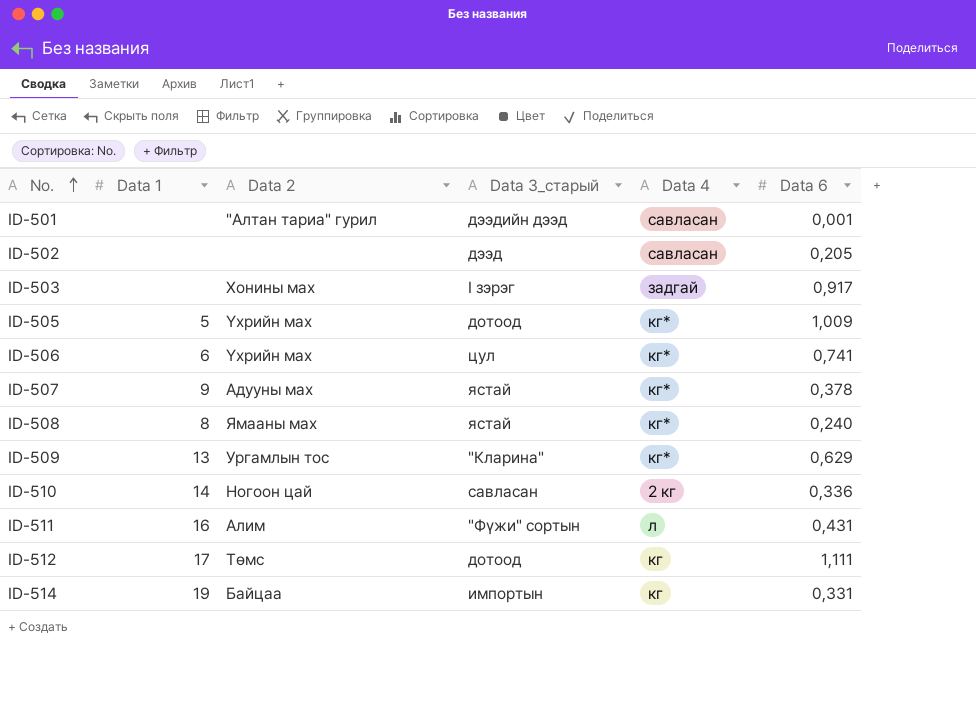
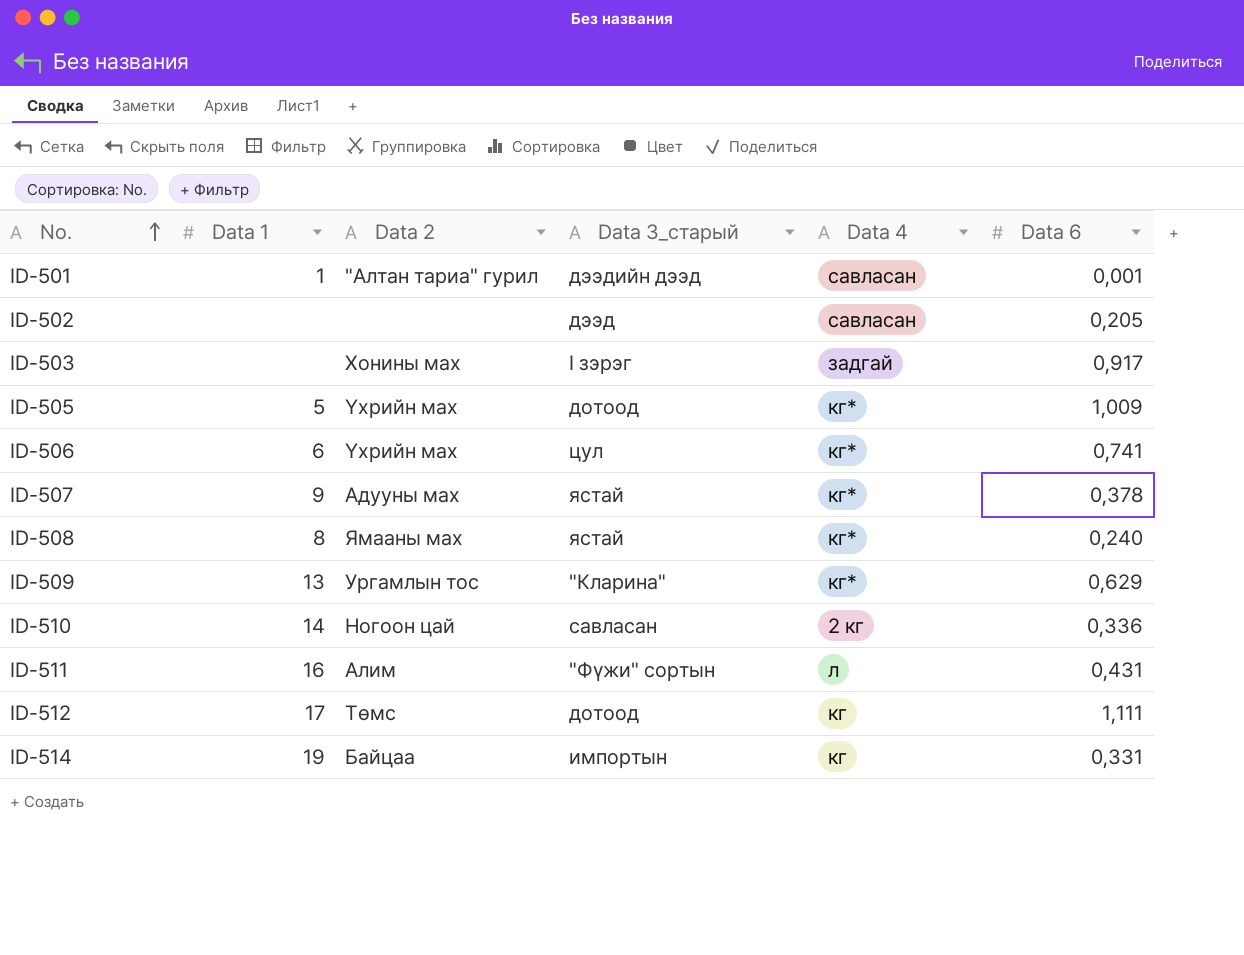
ID-501 | Data 1: none -> 1

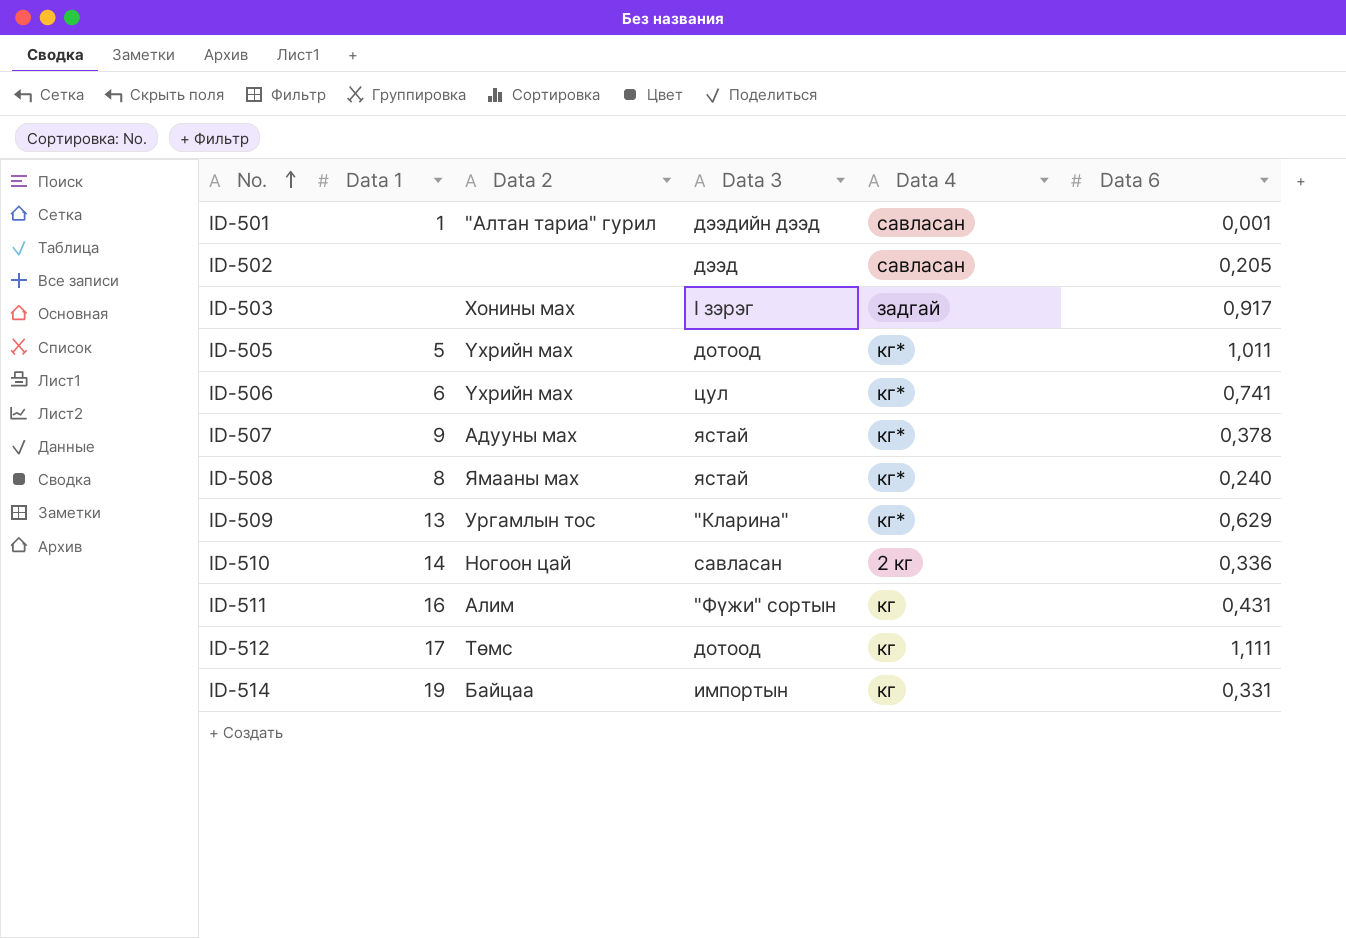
column name: Data 3_старый -> Data 3
ID-505 | Data 6: 1,009 -> 1,011
ID-511 | Data 4: л -> кг

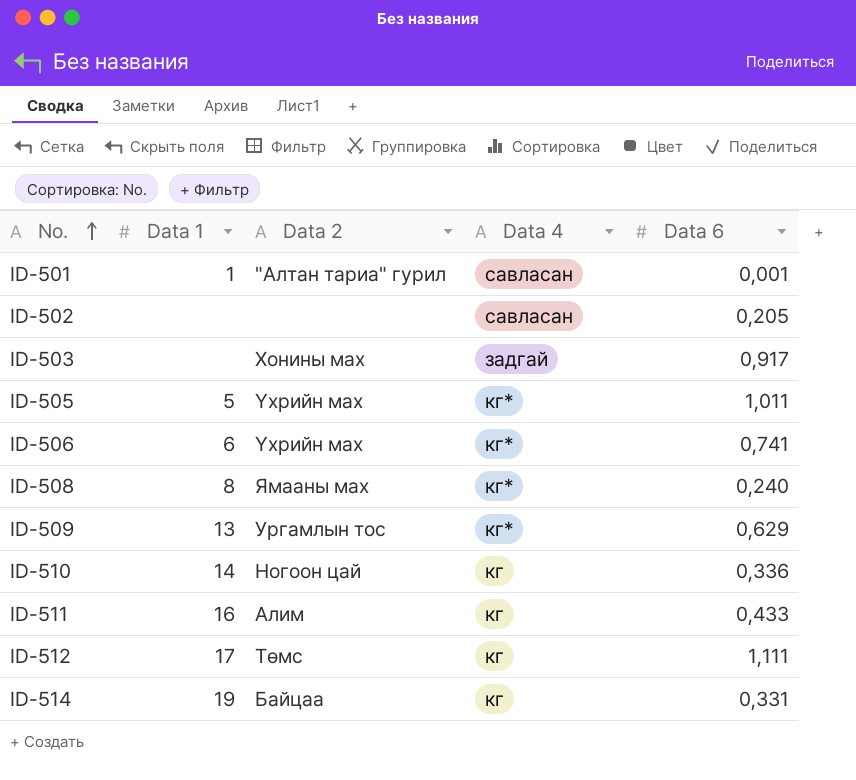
column Data 3 | position: 4 -> none
row ID-507: 9 | Адууны мах | ястай | кг* | 0,378 -> none
ID-510 | Data 4: 2 кг -> кг
ID-511 | Data 6: 0,431 -> 0,433

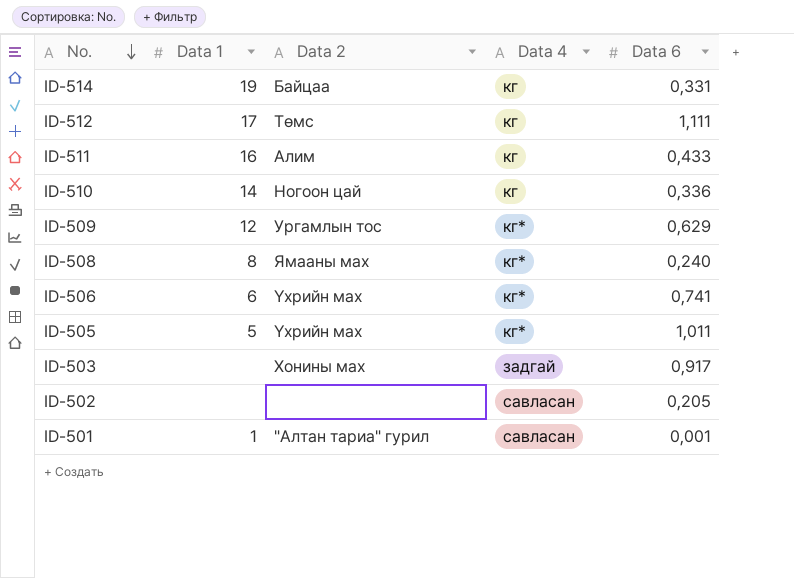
row order: No. ascending -> No. descending
ID-509 | Data 1: 13 -> 12

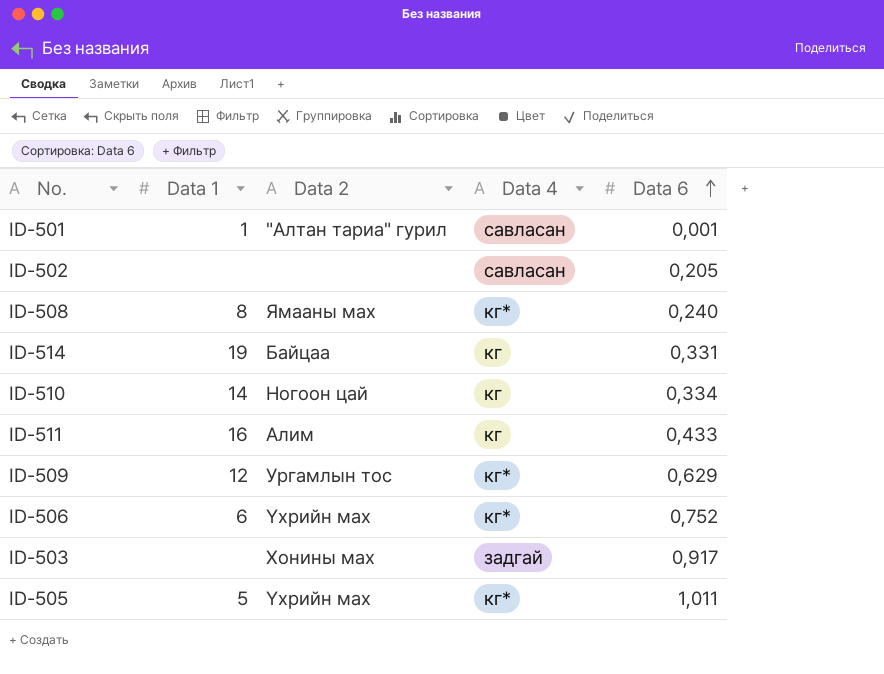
row order: No. descending -> Data 6 ascending
row ID-512: 17 | Төмс | кг | 1,111 -> none
ID-510 | Data 6: 0,336 -> 0,334
ID-506 | Data 6: 0,741 -> 0,752

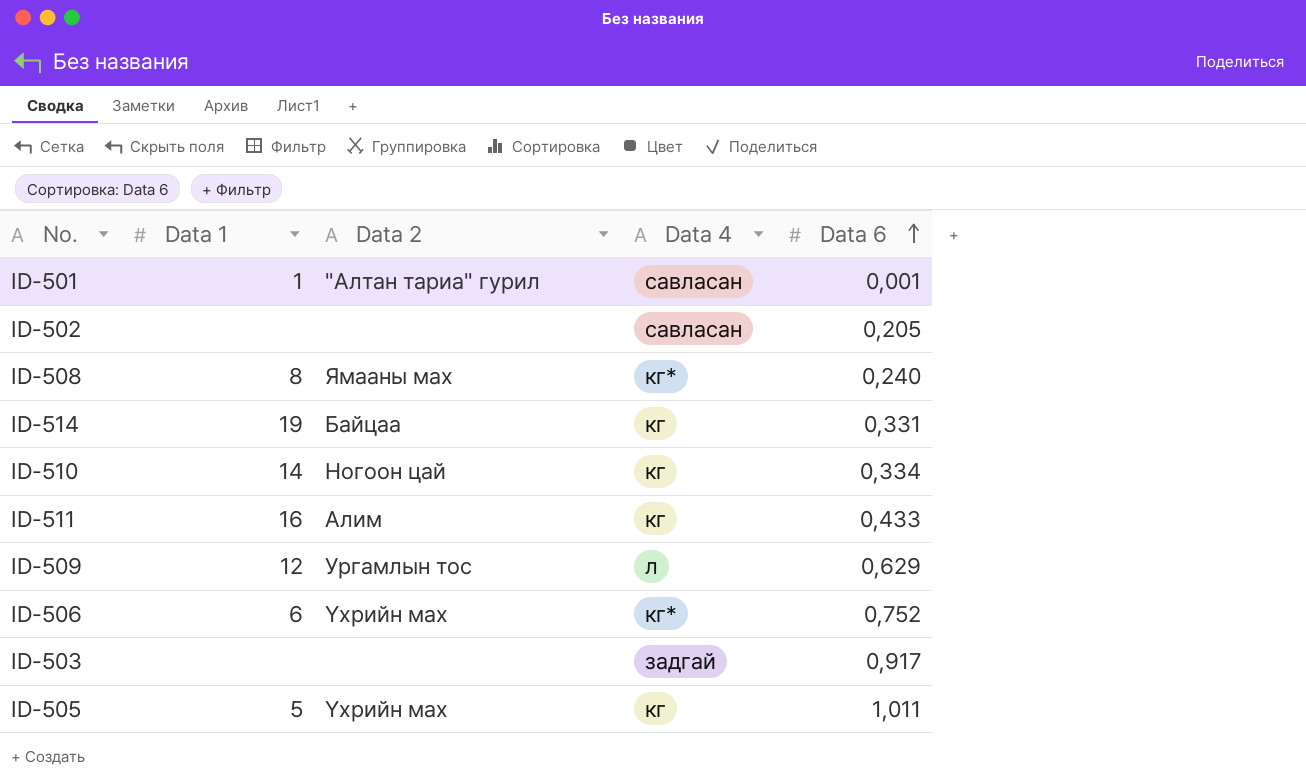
ID-509 | Data 4: кг* -> л
ID-503 | Data 2: Хонины мах -> none
ID-505 | Data 4: кг* -> кг

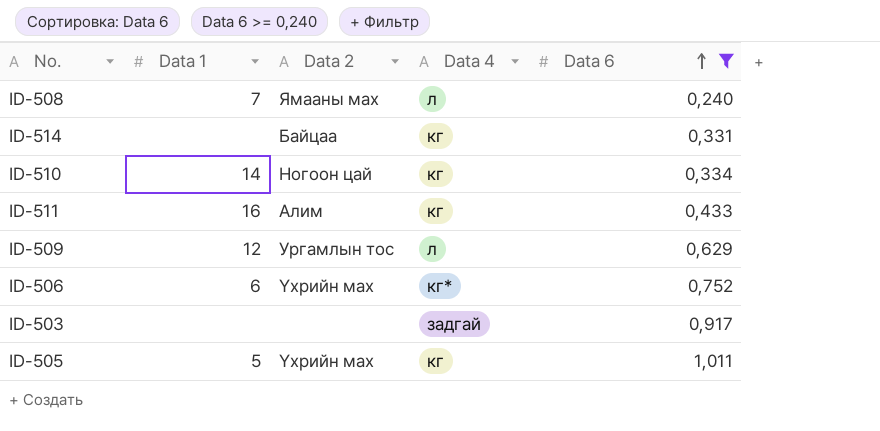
filter: none -> Data 6 >= 0,240
ID-508 | Data 1: 8 -> 7
ID-508 | Data 4: кг* -> л
ID-514 | Data 1: 19 -> none

